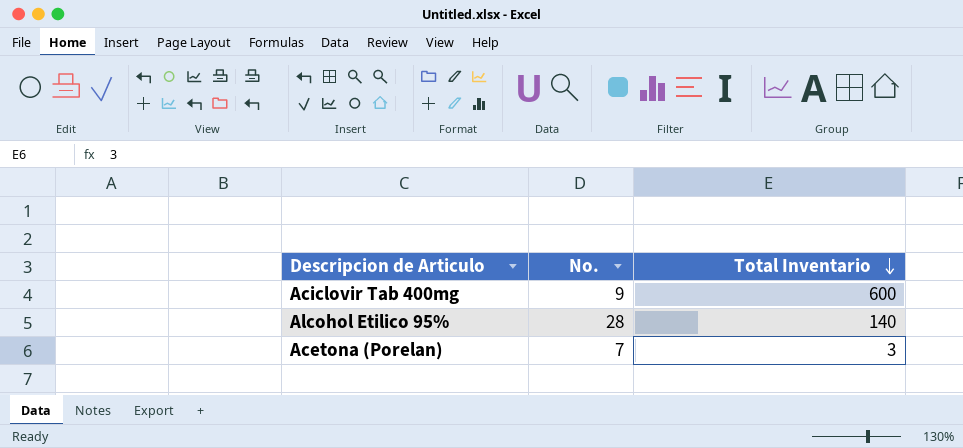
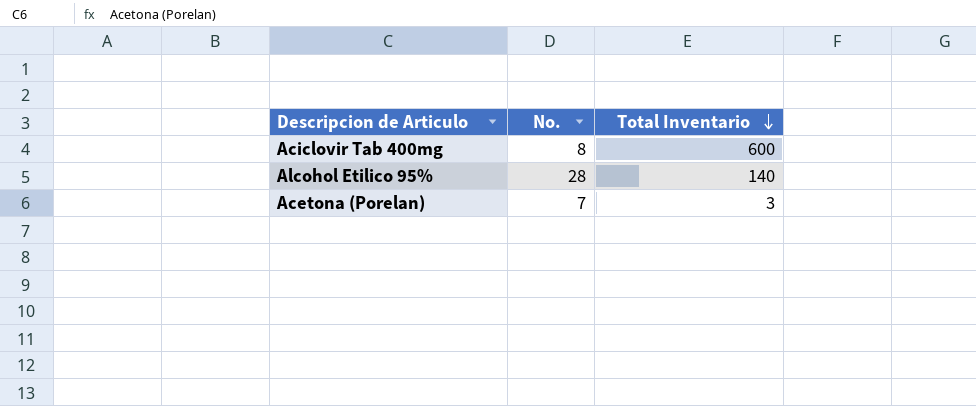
Aciclovir Tab 400mg | No.: 9 -> 8

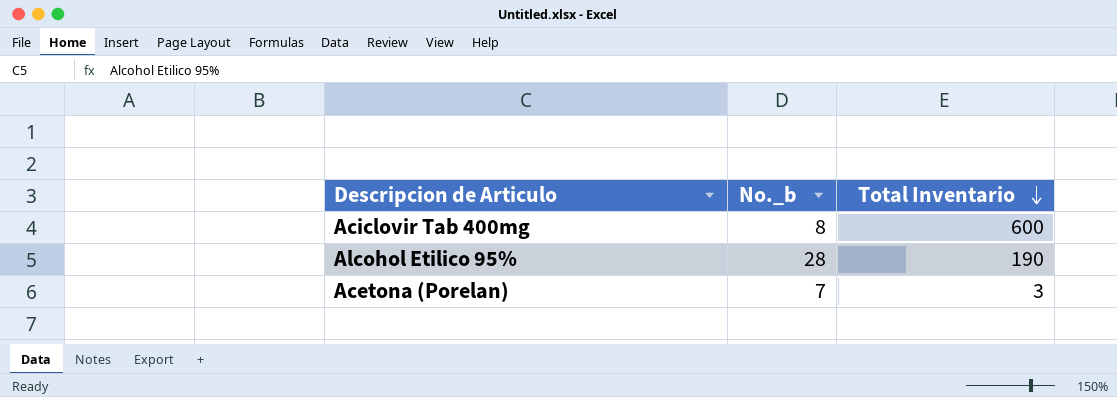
column name: No. -> No._b
Alcohol Etilico 95% | Total Inventario: 140 -> 190

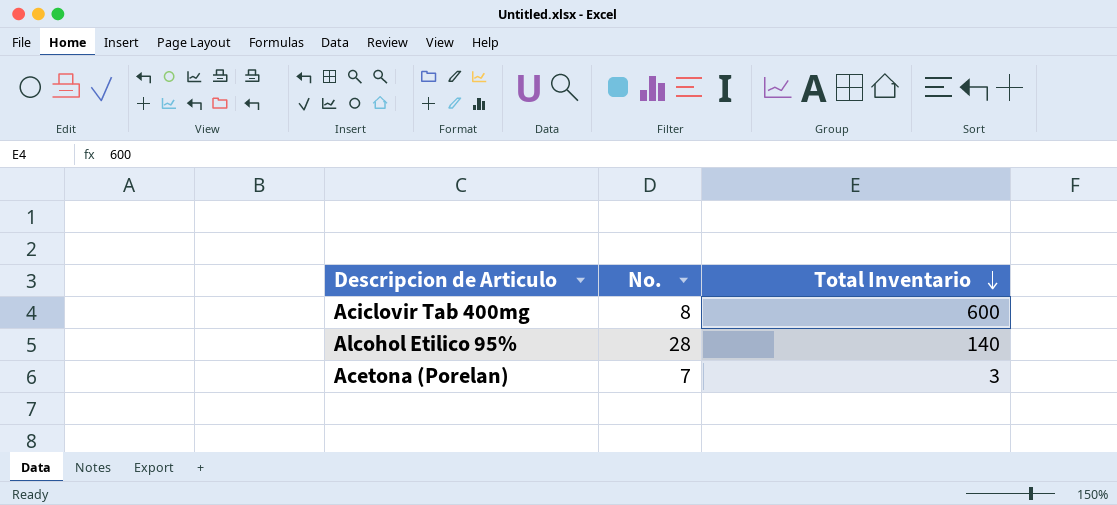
column name: No._b -> No.
Alcohol Etilico 95% | Total Inventario: 190 -> 140

